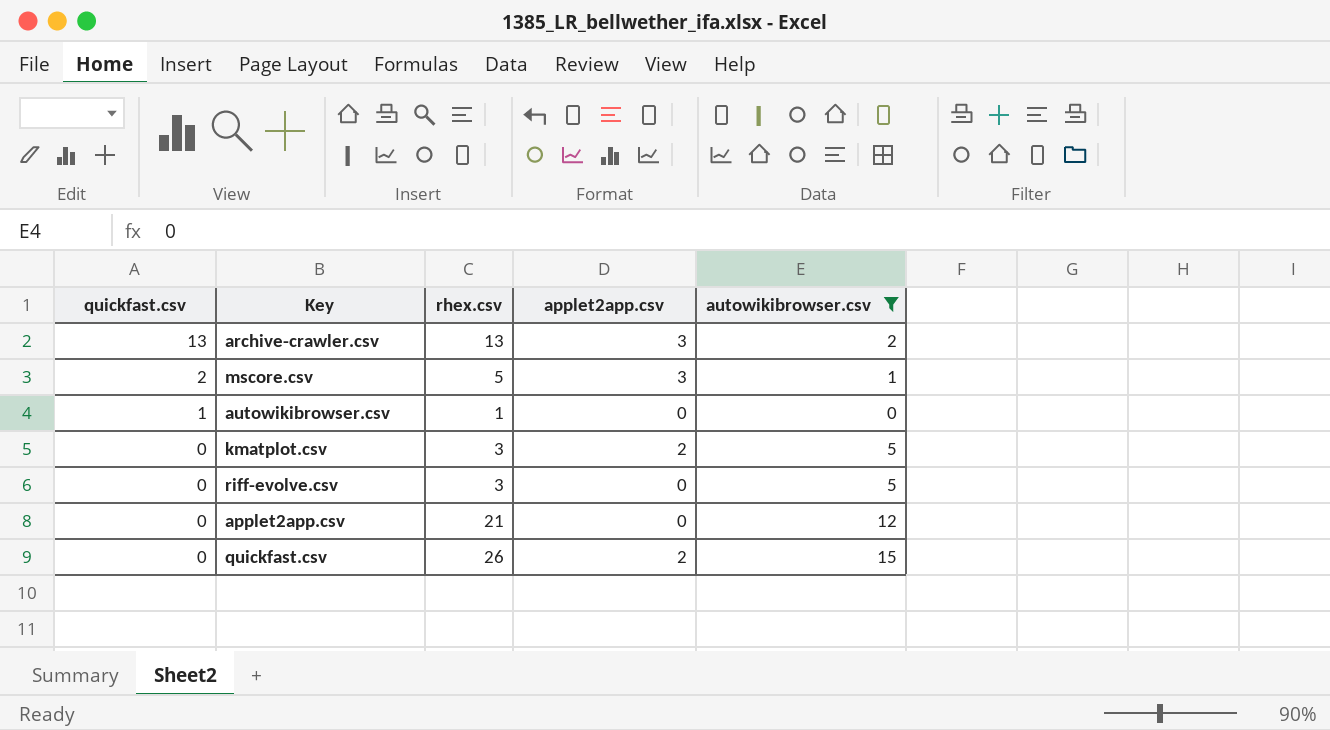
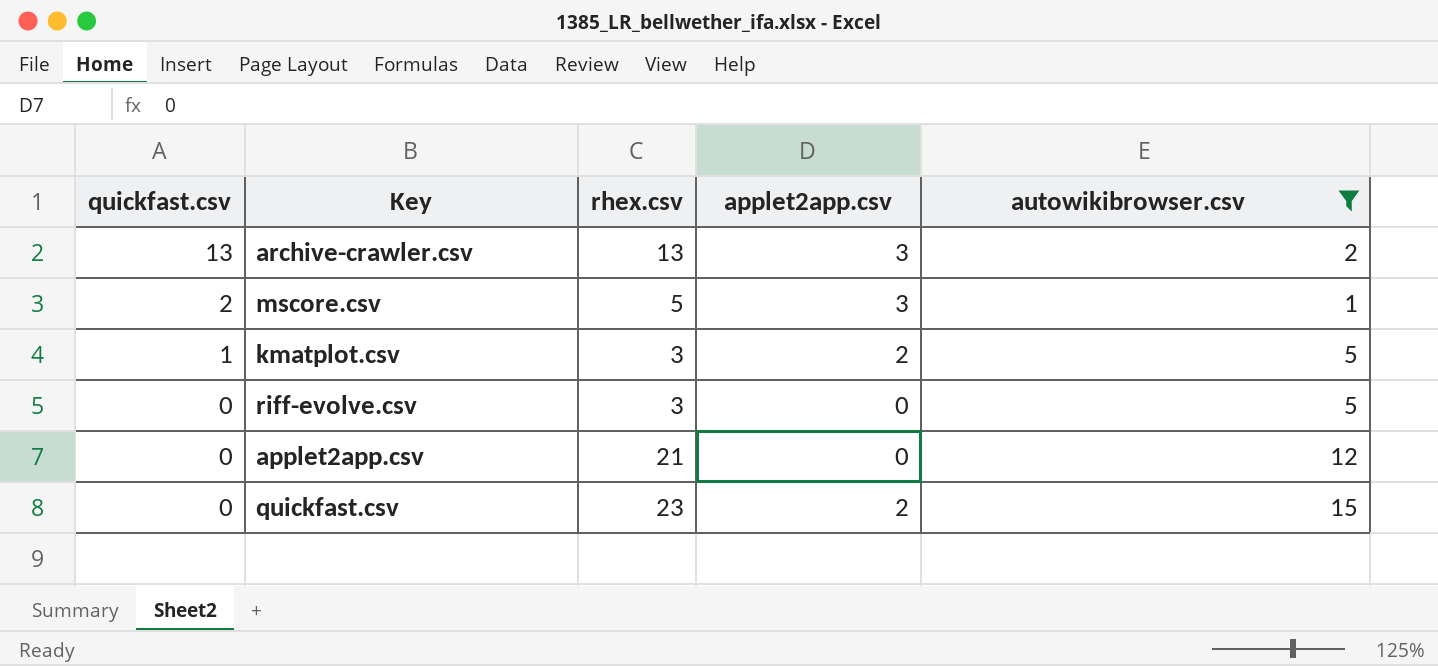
row autowikibrowser.csv: 1 | 1 | 0 | 0 -> none
kmatplot.csv | quickfast.csv: 0 -> 1
quickfast.csv | rhex.csv: 26 -> 23

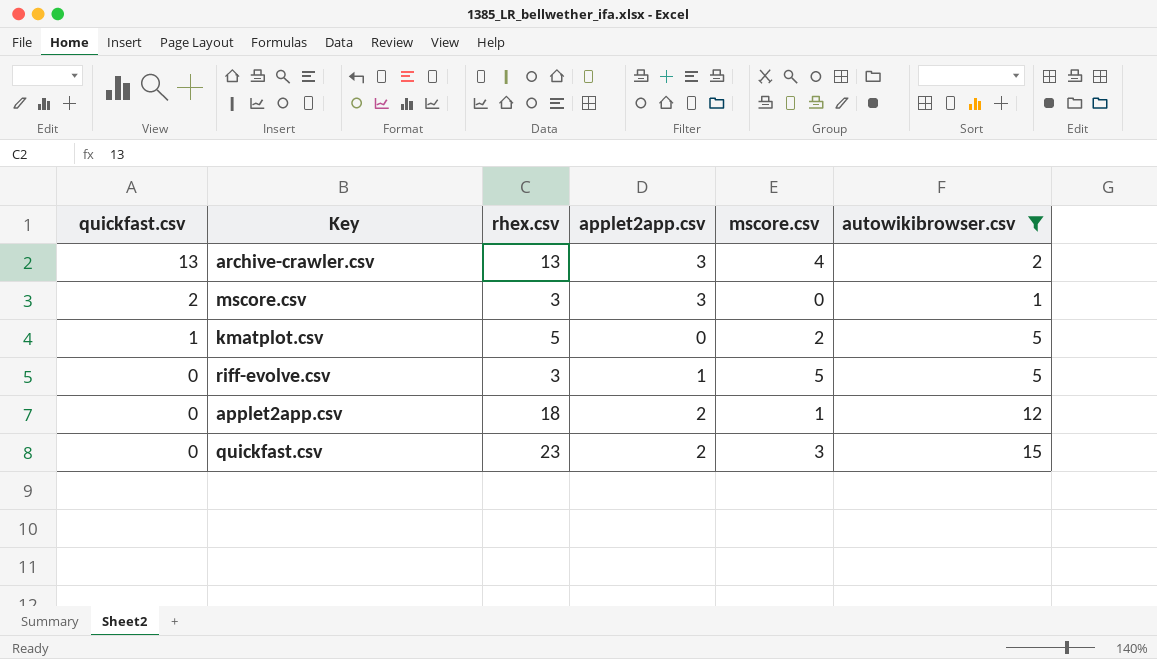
column mscore.csv | position: none -> 5
mscore.csv | rhex.csv: 5 -> 3
kmatplot.csv | rhex.csv: 3 -> 5
kmatplot.csv | applet2app.csv: 2 -> 0
riff-evolve.csv | applet2app.csv: 0 -> 1
applet2app.csv | rhex.csv: 21 -> 18
applet2app.csv | applet2app.csv: 0 -> 2

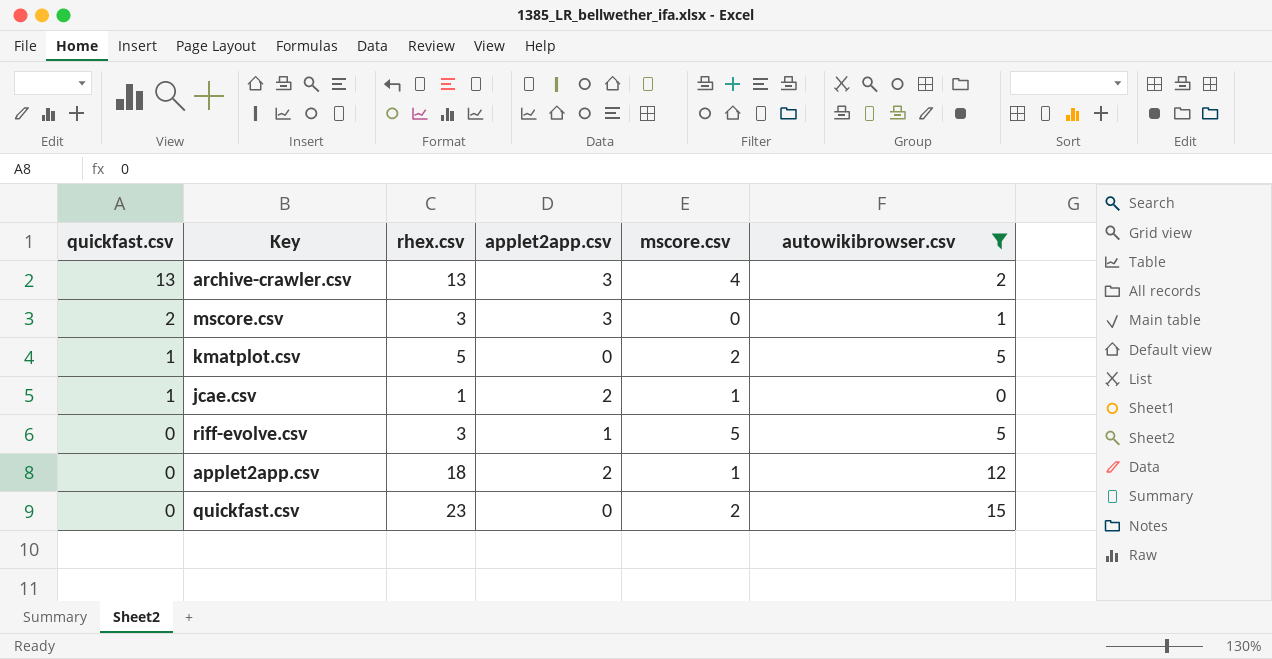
row jcae.csv: none -> 1 | 1 | 2 | 1 | 0
quickfast.csv | applet2app.csv: 2 -> 0
quickfast.csv | mscore.csv: 3 -> 2

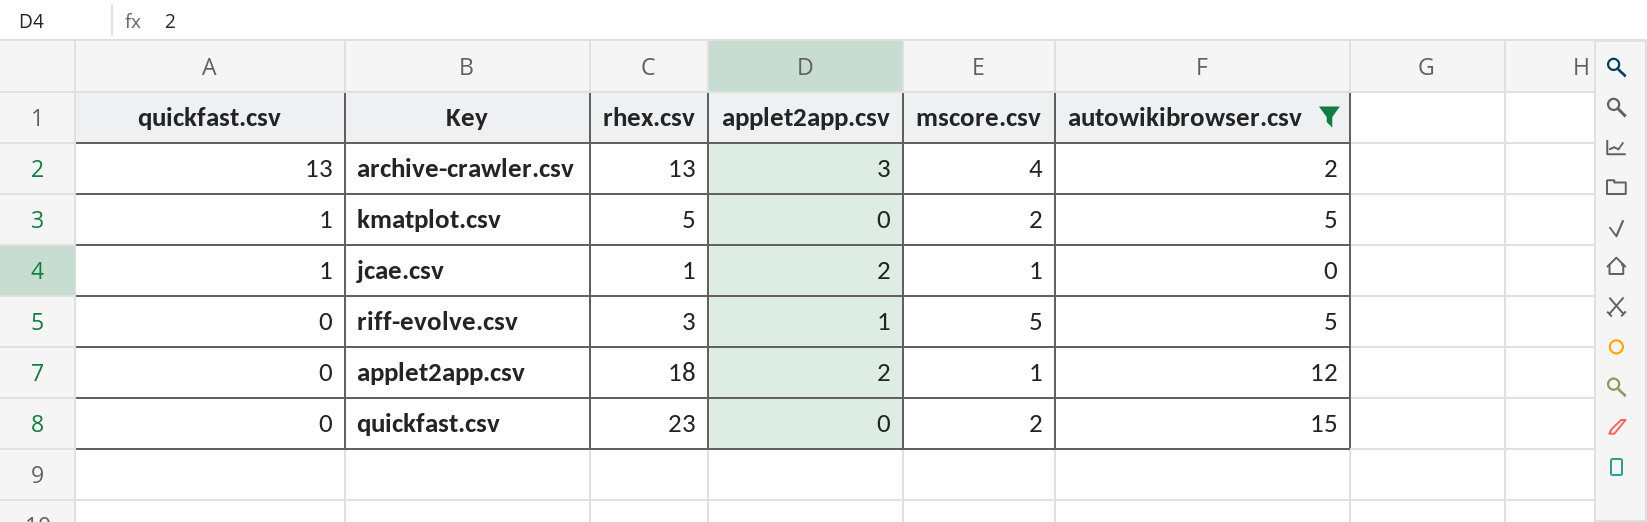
row mscore.csv: 2 | 3 | 3 | 0 | 1 -> none

